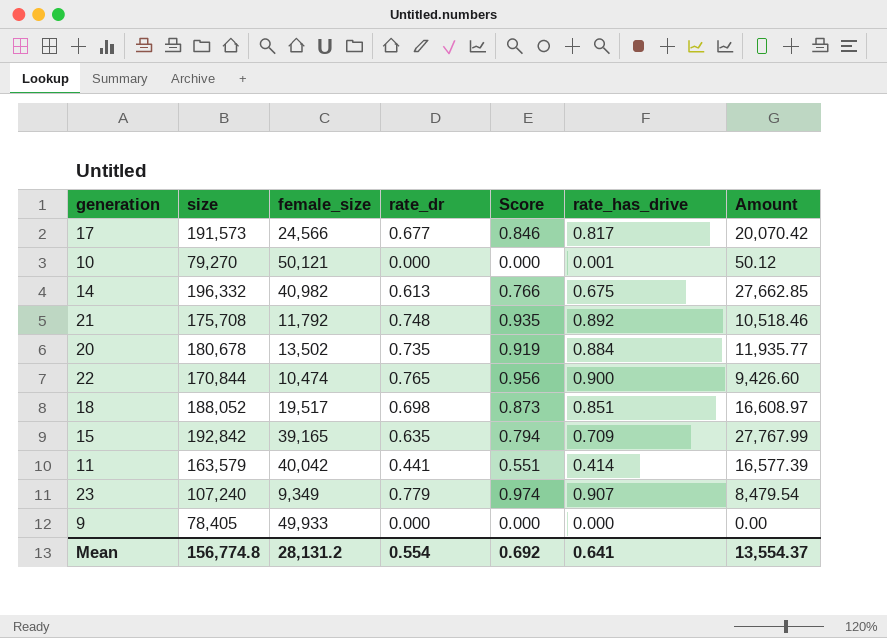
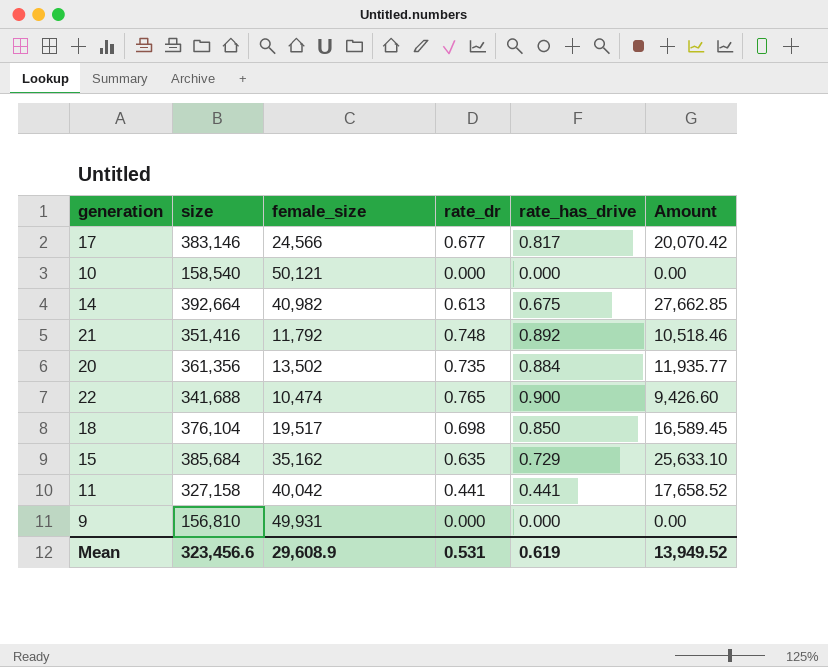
column Score | formula: [rate_dr] * 1.25 -> none
row 23: 107,240 | 9,349 | 0.779 | 0.974 | 0.907 | 8,479.54 -> none
17 | size: 191,573 -> 383,146
10 | size: 79,270 -> 158,540
10 | rate_has_drive: 0.001 -> 0.000
10 | Amount: 50.12 -> 0.00
14 | size: 196,332 -> 392,664
21 | size: 175,708 -> 351,416
20 | size: 180,678 -> 361,356
22 | size: 170,844 -> 341,688
18 | size: 188,052 -> 376,104
18 | rate_has_drive: 0.851 -> 0.850
18 | Amount: 16,608.97 -> 16,589.45
15 | size: 192,842 -> 385,684
15 | female_size: 39,165 -> 35,162
15 | rate_has_drive: 0.709 -> 0.729
15 | Amount: 27,767.99 -> 25,633.10
11 | size: 163,579 -> 327,158
11 | rate_has_drive: 0.414 -> 0.441
11 | Amount: 16,577.39 -> 17,658.52
9 | size: 78,405 -> 156,810
9 | female_size: 49,933 -> 49,931
Mean | size: 156,774.8 -> 323,456.6
Mean | female_size: 28,131.2 -> 29,608.9
Mean | rate_dr: 0.554 -> 0.531
Mean | rate_has_drive: 0.641 -> 0.619
Mean | Amount: 13,554.37 -> 13,949.52

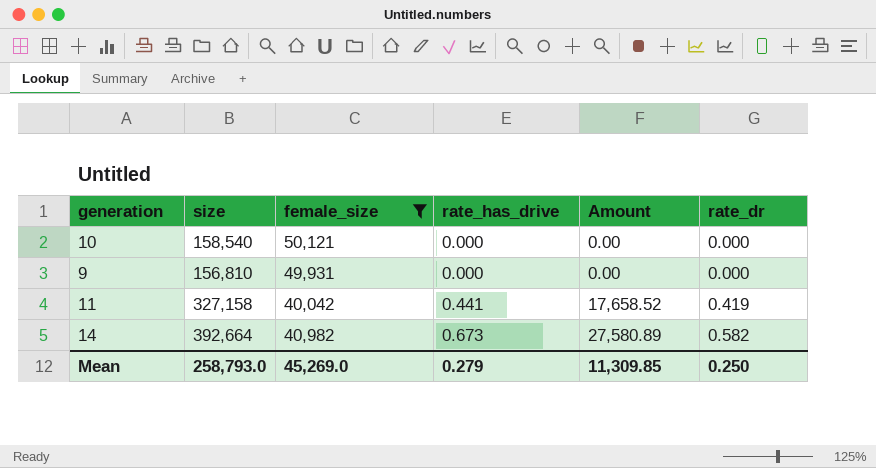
filter: none -> female_size >= 40,042
row order: none -> rate_has_drive ascending
column rate_dr | position: 4 -> 6
11 | rate_dr: 0.441 -> 0.419
14 | rate_has_drive: 0.675 -> 0.673
14 | Amount: 27,662.85 -> 27,580.89
14 | rate_dr: 0.613 -> 0.582
Mean | size: 323,456.6 -> 258,793.0
Mean | female_size: 29,608.9 -> 45,269.0
Mean | rate_has_drive: 0.619 -> 0.279
Mean | Amount: 13,949.52 -> 11,309.85
Mean | rate_dr: 0.531 -> 0.250

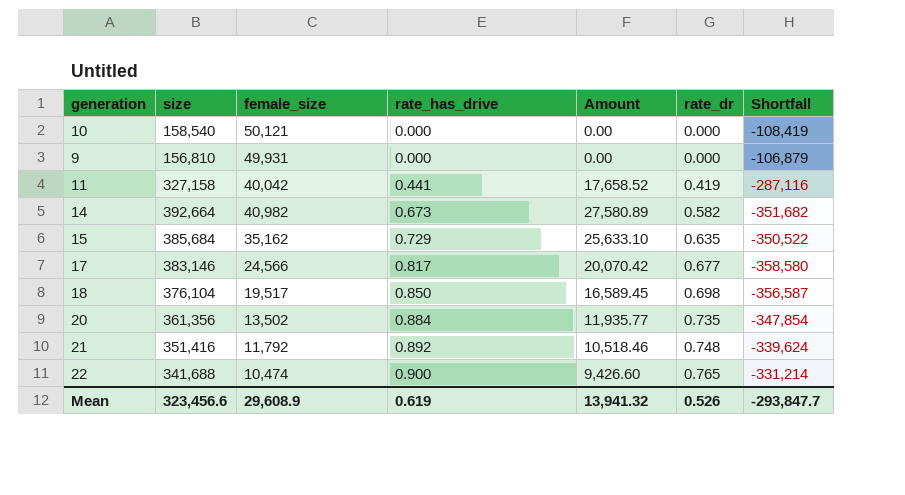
filter: female_size >= 40,042 -> none
column Shortfall | formula: none -> [female_size] - [size]
Mean | size: 258,793.0 -> 323,456.6
Mean | female_size: 45,269.0 -> 29,608.9
Mean | rate_has_drive: 0.279 -> 0.619
Mean | Amount: 11,309.85 -> 13,941.32
Mean | rate_dr: 0.250 -> 0.526

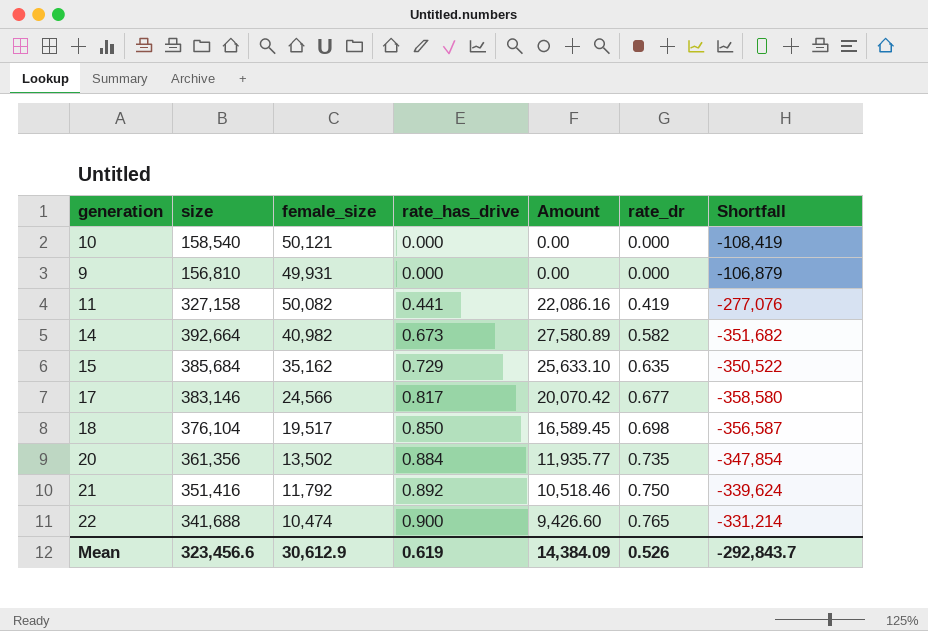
11 | female_size: 40,042 -> 50,082
11 | Amount: 17,658.52 -> 22,086.16
11 | Shortfall: -287,116 -> -277,076
21 | rate_dr: 0.748 -> 0.750
Mean | female_size: 29,608.9 -> 30,612.9
Mean | Amount: 13,941.32 -> 14,384.09
Mean | Shortfall: -293,847.7 -> -292,843.7

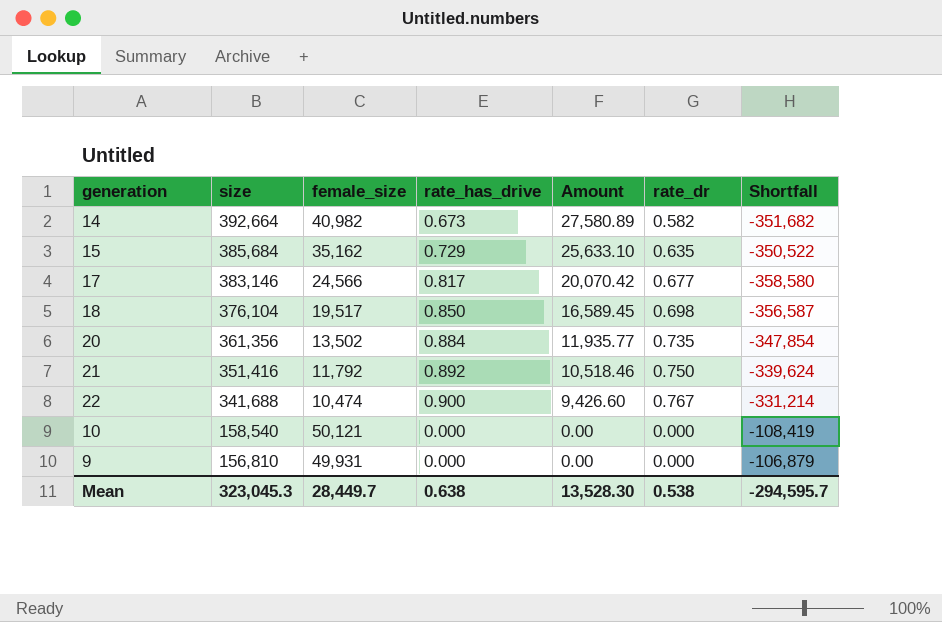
row order: rate_has_drive ascending -> size descending
row 11: 327,158 | 50,082 | 0.441 | 22,086.16 | 0.419 | -277,076 -> none
22 | rate_dr: 0.765 -> 0.767
Mean | size: 323,456.6 -> 323,045.3
Mean | female_size: 30,612.9 -> 28,449.7
Mean | rate_has_drive: 0.619 -> 0.638
Mean | Amount: 14,384.09 -> 13,528.30
Mean | rate_dr: 0.526 -> 0.538
Mean | Shortfall: -292,843.7 -> -294,595.7

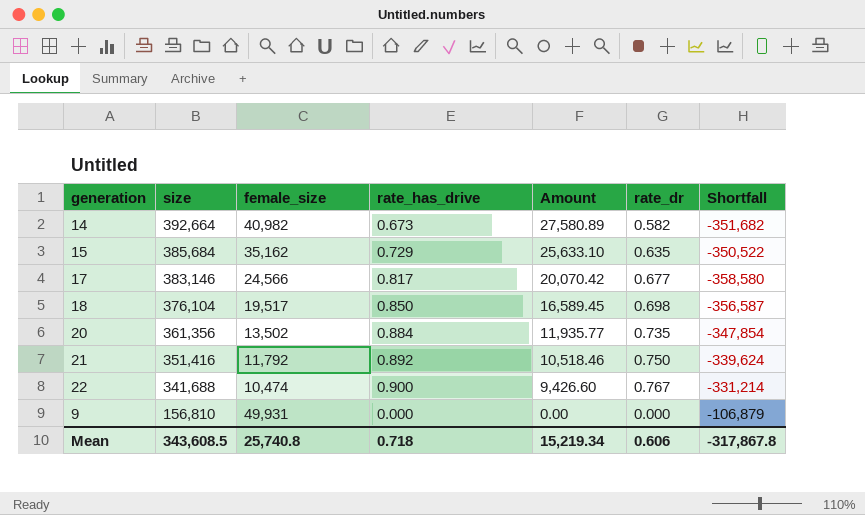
row 10: 158,540 | 50,121 | 0.000 | 0.00 | 0.000 | -108,419 -> none
Mean | size: 323,045.3 -> 343,608.5
Mean | female_size: 28,449.7 -> 25,740.8
Mean | rate_has_drive: 0.638 -> 0.718
Mean | Amount: 13,528.30 -> 15,219.34
Mean | rate_dr: 0.538 -> 0.606
Mean | Shortfall: -294,595.7 -> -317,867.8

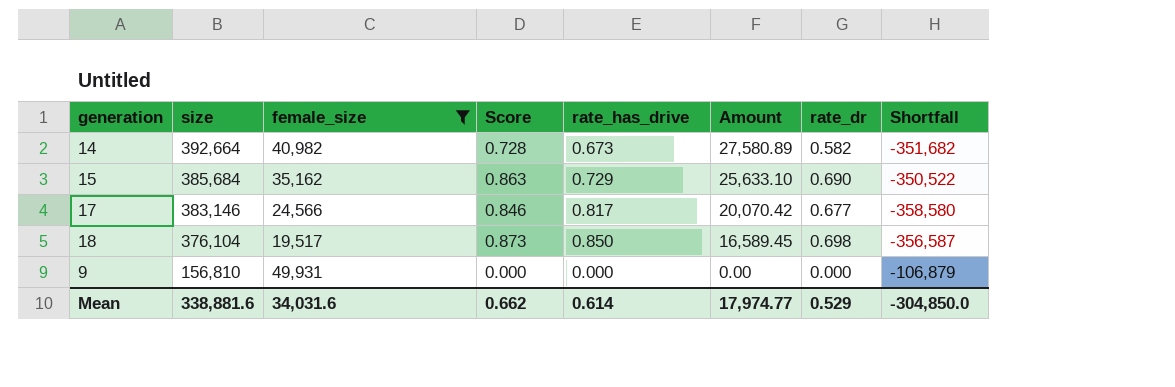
filter: none -> female_size >= 19,517
column Score | formula: none -> [rate_dr] * 1.25
15 | rate_dr: 0.635 -> 0.690
Mean | size: 343,608.5 -> 338,881.6
Mean | female_size: 25,740.8 -> 34,031.6
Mean | rate_has_drive: 0.718 -> 0.614
Mean | Amount: 15,219.34 -> 17,974.77
Mean | rate_dr: 0.606 -> 0.529
Mean | Shortfall: -317,867.8 -> -304,850.0

